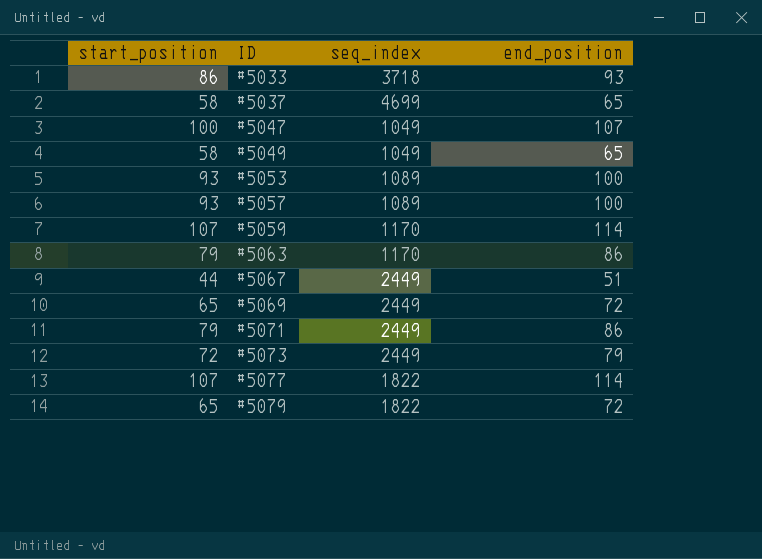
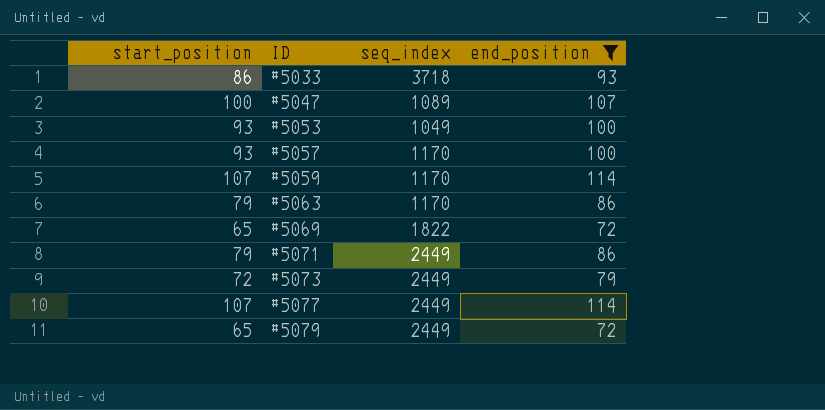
filter: none -> end_position >= 72
#5047 | seq_index: 1049 -> 1089
#5053 | seq_index: 1089 -> 1049
#5057 | seq_index: 1089 -> 1170
#5069 | seq_index: 2449 -> 1822
#5077 | seq_index: 1822 -> 2449
#5079 | seq_index: 1822 -> 2449

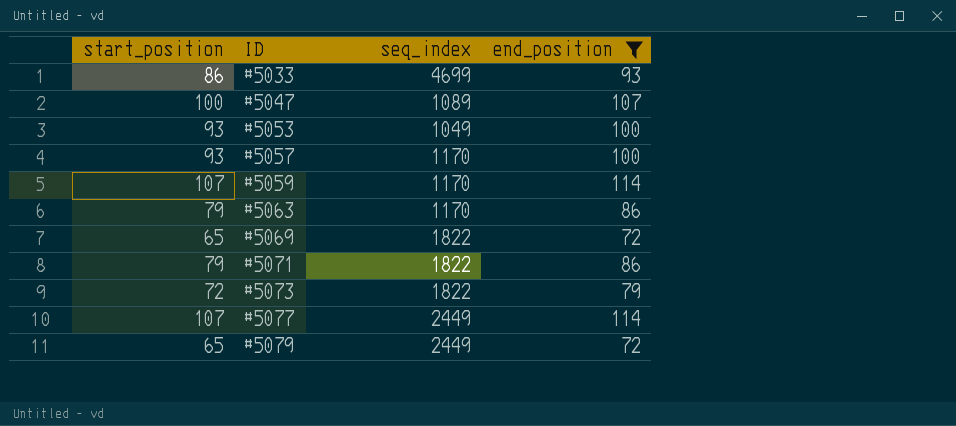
#5033 | seq_index: 3718 -> 4699
#5071 | seq_index: 2449 -> 1822
#5073 | seq_index: 2449 -> 1822

